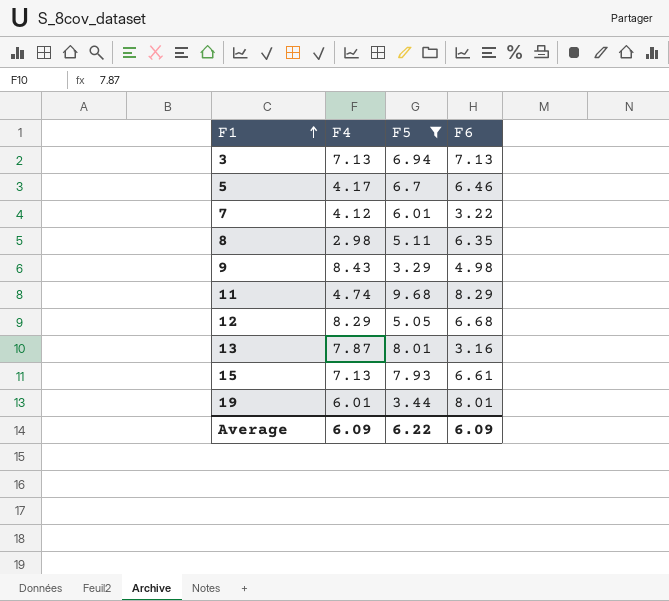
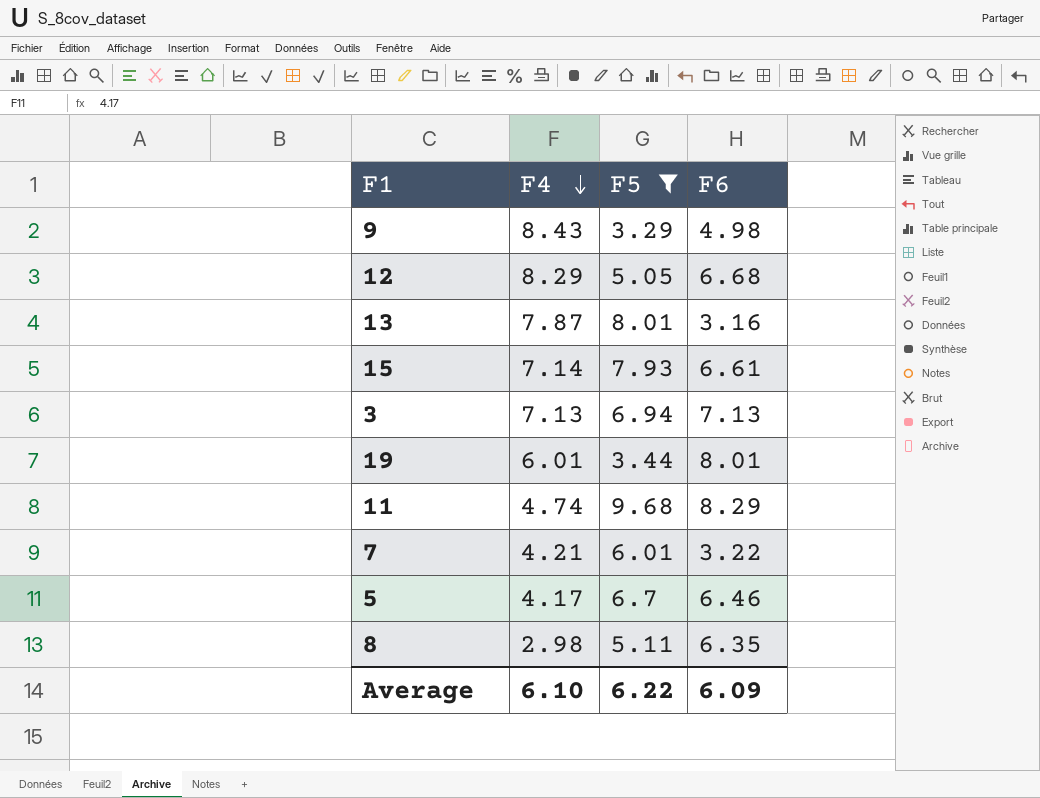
row order: F1 ascending -> F4 descending
15 | F4: 7.13 -> 7.14
7 | F4: 4.12 -> 4.21
Average | F4: 6.09 -> 6.10

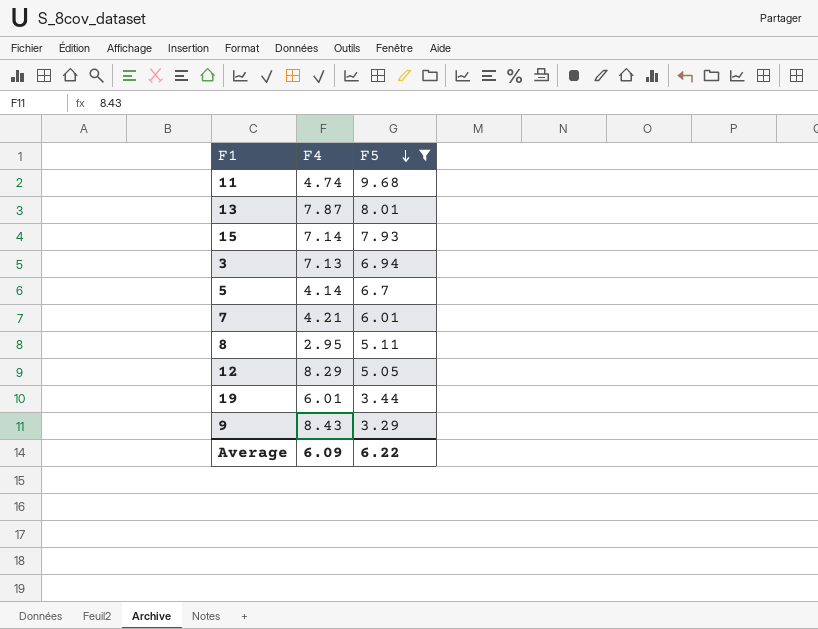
row order: F4 descending -> F5 descending
column F6 | position: 4 -> none
5 | F4: 4.17 -> 4.14
8 | F4: 2.98 -> 2.95
Average | F4: 6.10 -> 6.09

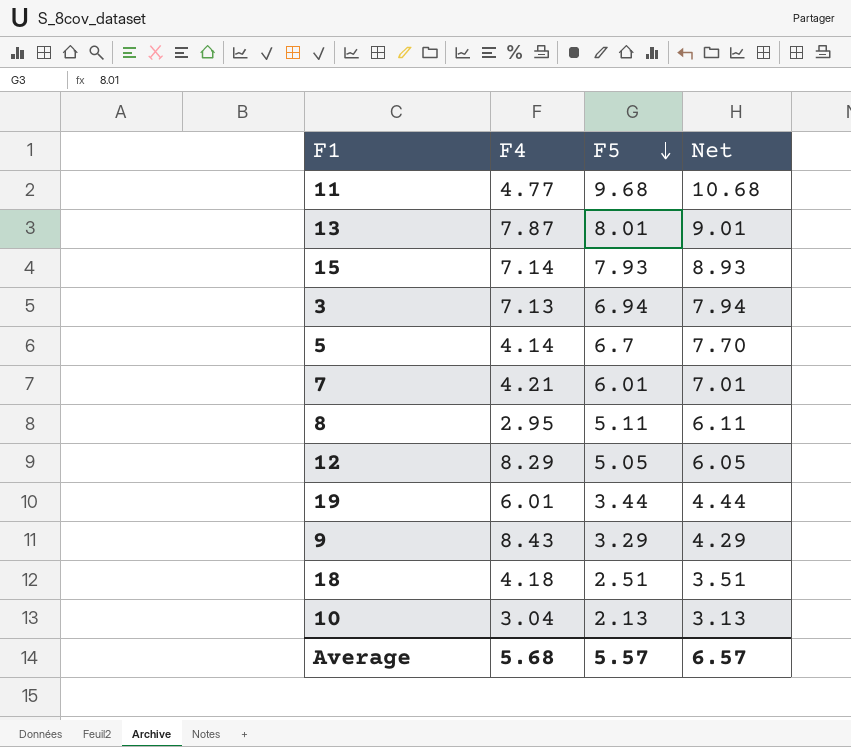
filter: F5 >= 3.29 -> none
column Net | formula: none -> [F5] + 1
11 | F4: 4.74 -> 4.77
Average | F4: 6.09 -> 5.68
Average | F5: 6.22 -> 5.57

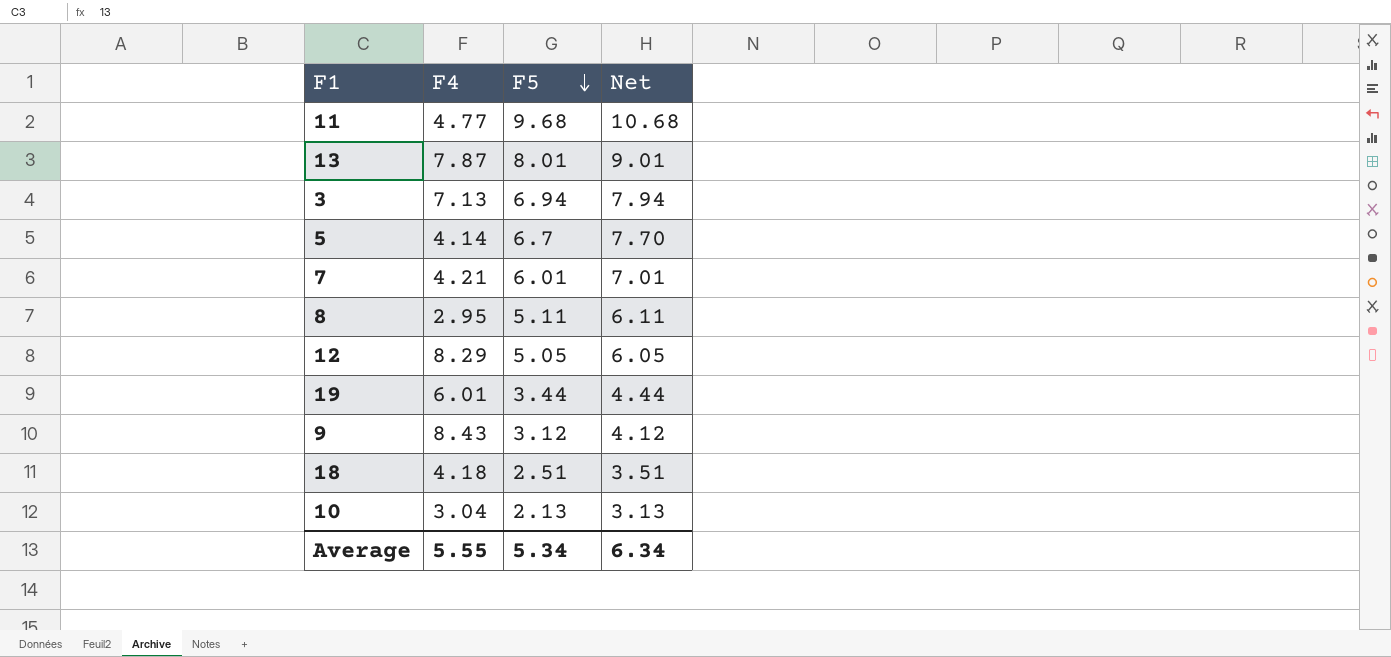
row 15: 7.14 | 7.93 | 8.93 -> none
9 | F5: 3.29 -> 3.12
9 | Net: 4.29 -> 4.12
Average | F4: 5.68 -> 5.55
Average | F5: 5.57 -> 5.34
Average | Net: 6.57 -> 6.34

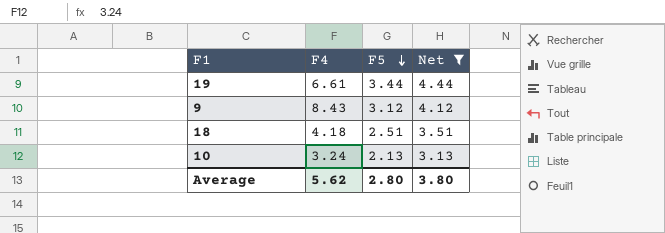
filter: none -> Net <= 4.44
19 | F4: 6.01 -> 6.61
10 | F4: 3.04 -> 3.24
Average | F4: 5.55 -> 5.62
Average | F5: 5.34 -> 2.80
Average | Net: 6.34 -> 3.80

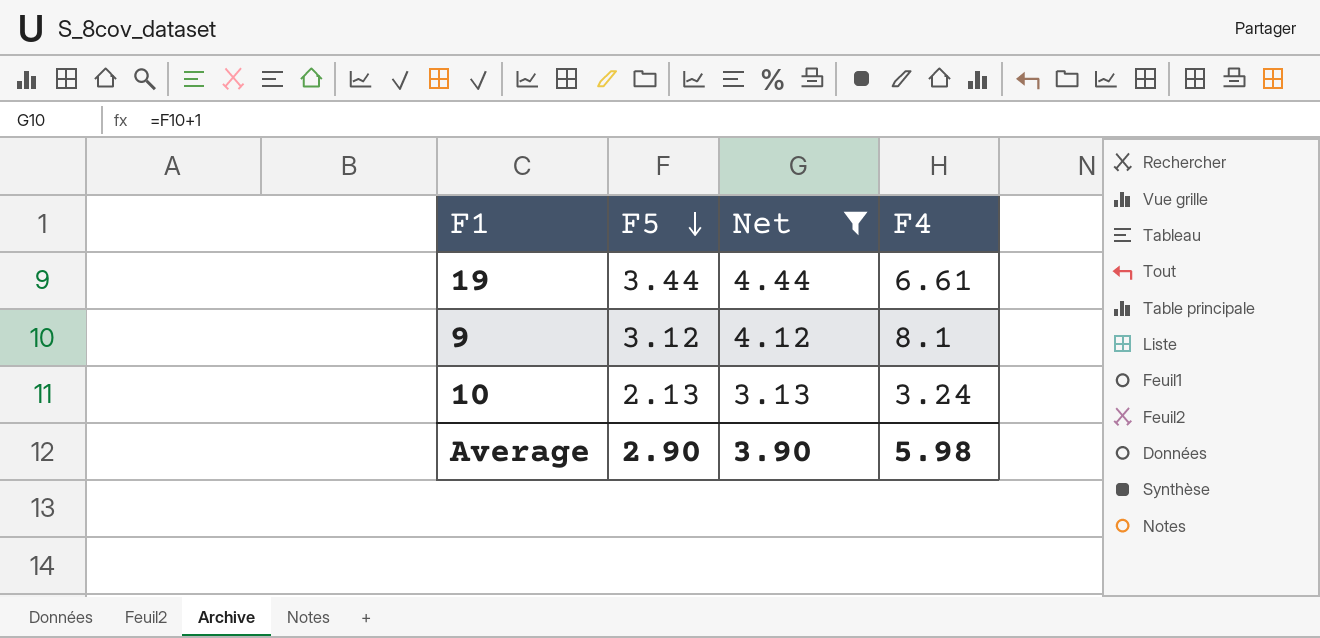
column F4 | position: 2 -> 4
row 18: 4.18 | 2.51 | 3.51 -> none
9 | F4: 8.43 -> 8.1
Average | F5: 2.80 -> 2.90
Average | Net: 3.80 -> 3.90
Average | F4: 5.62 -> 5.98

